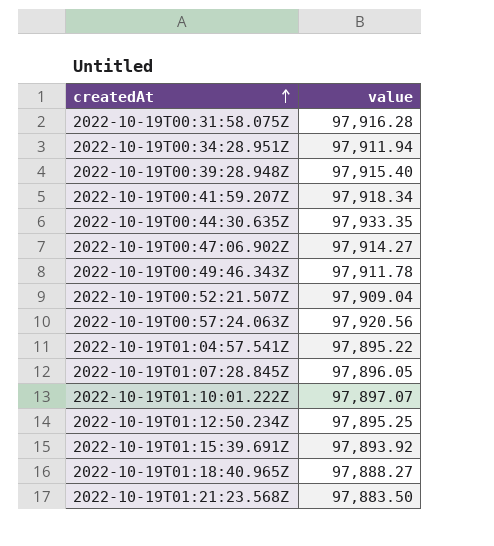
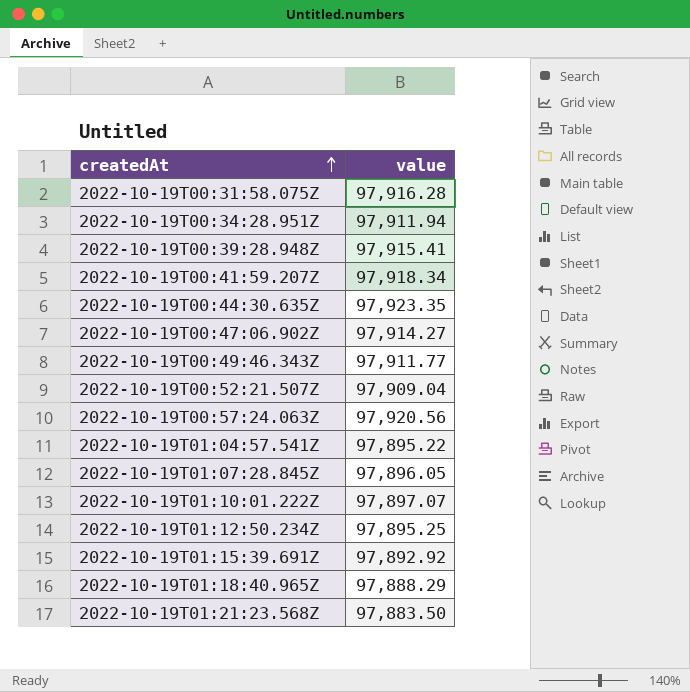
2022-10-19T00:39:28.948Z | value: 97,915.40 -> 97,915.41
2022-10-19T00:44:30.635Z | value: 97,933.35 -> 97,923.35
2022-10-19T00:49:46.343Z | value: 97,911.78 -> 97,911.77
2022-10-19T01:15:39.691Z | value: 97,893.92 -> 97,892.92
2022-10-19T01:18:40.965Z | value: 97,888.27 -> 97,888.29

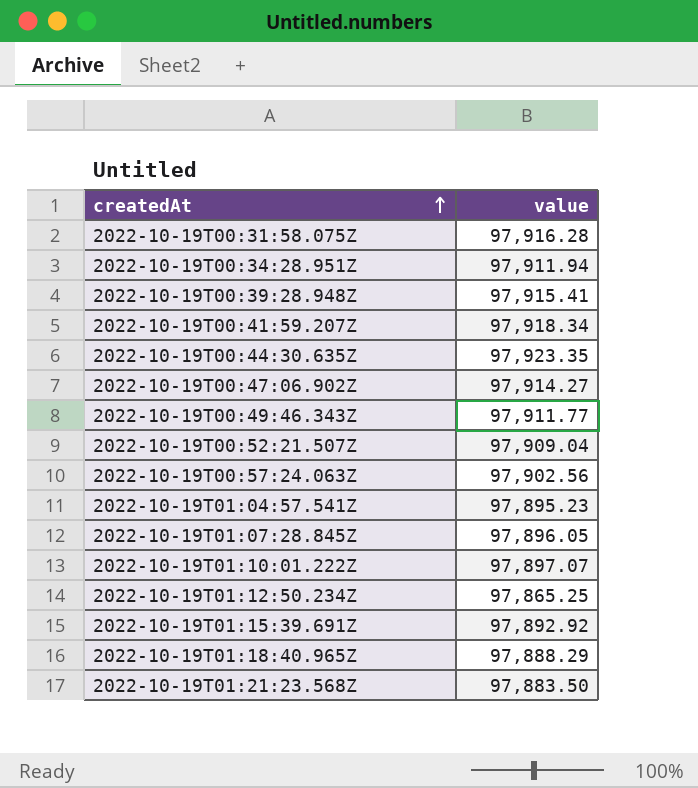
2022-10-19T00:57:24.063Z | value: 97,920.56 -> 97,902.56
2022-10-19T01:04:57.541Z | value: 97,895.22 -> 97,895.23
2022-10-19T01:12:50.234Z | value: 97,895.25 -> 97,865.25

